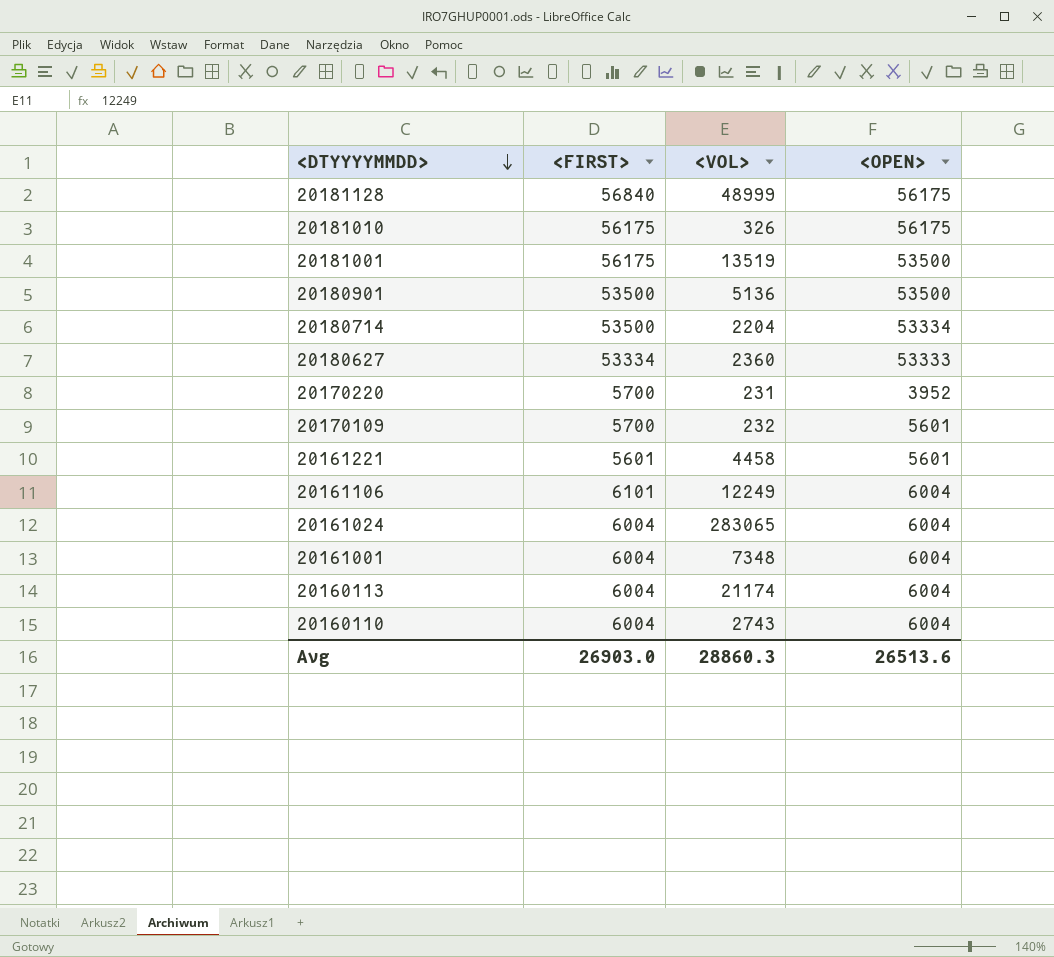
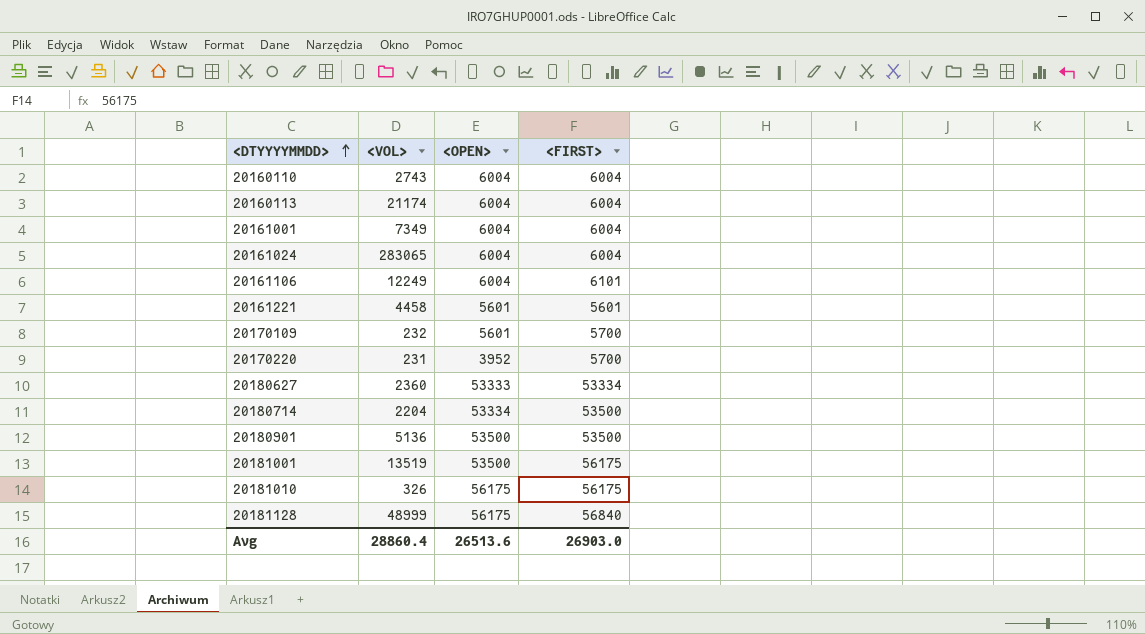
row order: <DTYYYYMMDD> descending -> <DTYYYYMMDD> ascending
column <FIRST> | position: 2 -> 4
20161001 | <VOL>: 7348 -> 7349
Avg | <VOL>: 28860.3 -> 28860.4

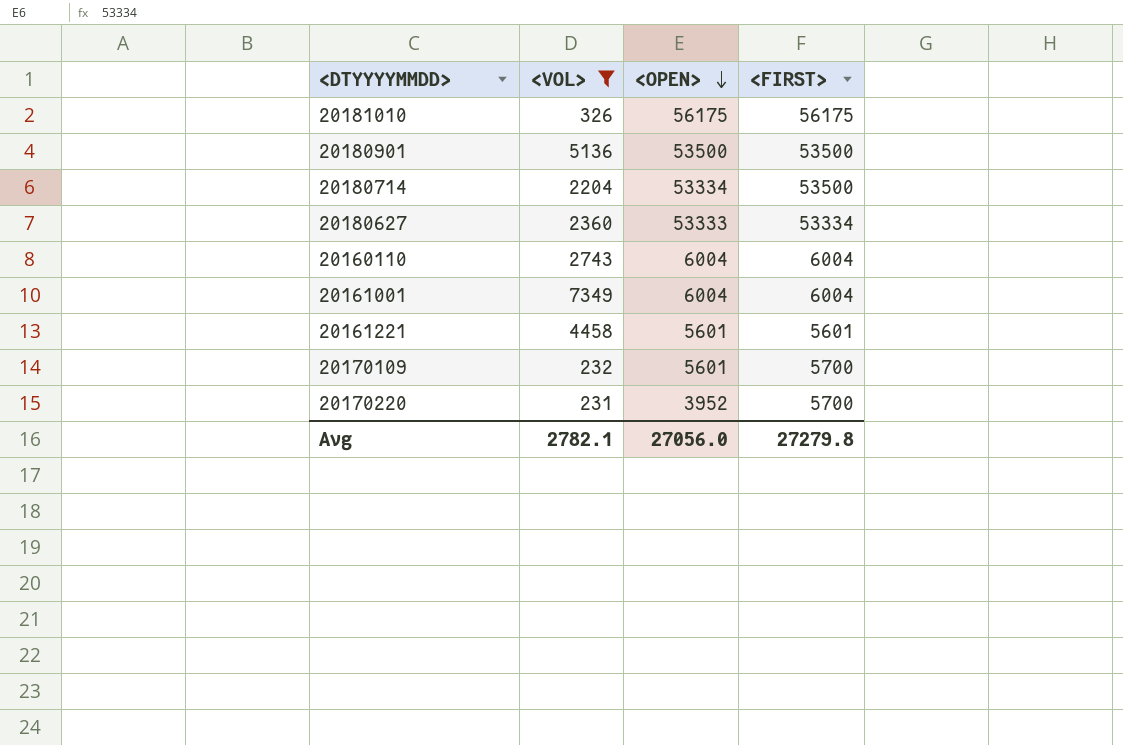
filter: none -> <VOL> <= 7349
row order: <DTYYYYMMDD> ascending -> <OPEN> descending
Avg | <VOL>: 28860.4 -> 2782.1
Avg | <OPEN>: 26513.6 -> 27056.0
Avg | <FIRST>: 26903.0 -> 27279.8

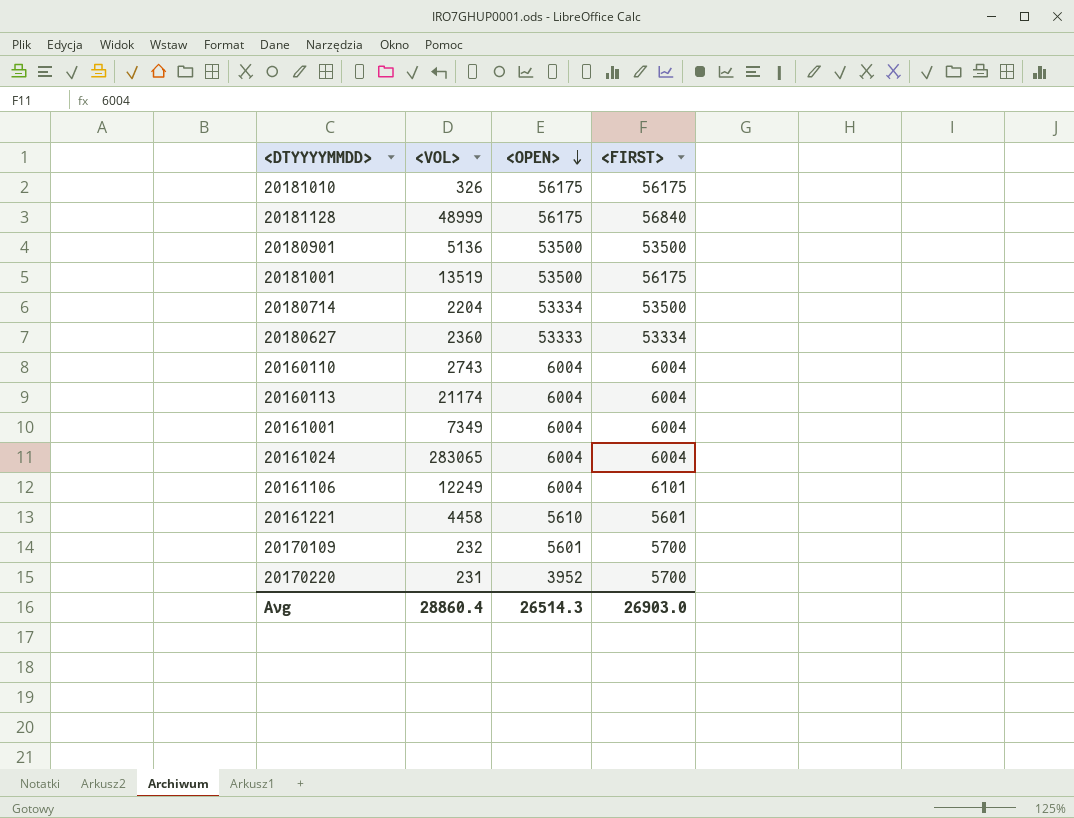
filter: <VOL> <= 7349 -> none
20161221 | <OPEN>: 5601 -> 5610
Avg | <VOL>: 2782.1 -> 28860.4
Avg | <OPEN>: 27056.0 -> 26514.3
Avg | <FIRST>: 27279.8 -> 26903.0

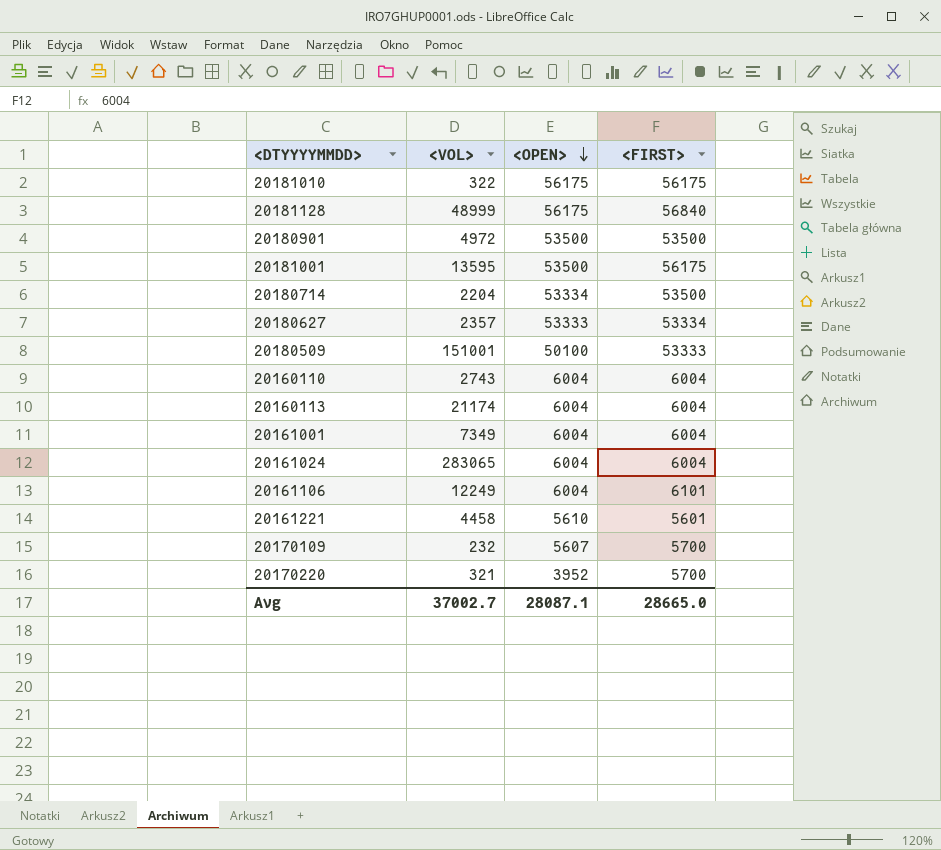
20181010 | <VOL>: 326 -> 322
20180901 | <VOL>: 5136 -> 4972
20181001 | <VOL>: 13519 -> 13595
20180627 | <VOL>: 2360 -> 2357
row 20180509: none -> 151001 | 50100 | 53333
20170109 | <OPEN>: 5601 -> 5607
20170220 | <VOL>: 231 -> 321
Avg | <VOL>: 28860.4 -> 37002.7
Avg | <OPEN>: 26514.3 -> 28087.1
Avg | <FIRST>: 26903.0 -> 28665.0

